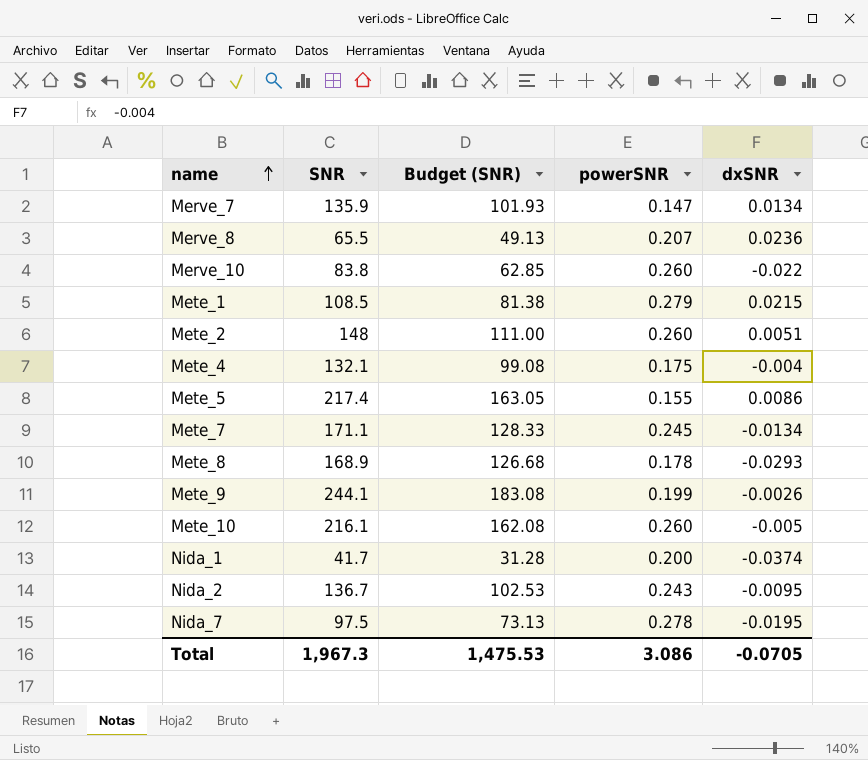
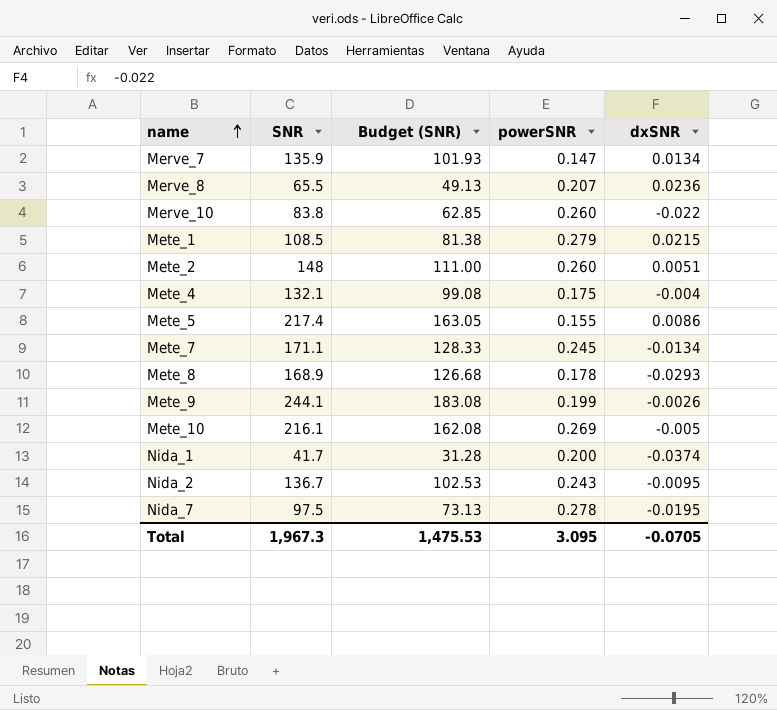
Mete_10 | powerSNR: 0.260 -> 0.269
Total | powerSNR: 3.086 -> 3.095

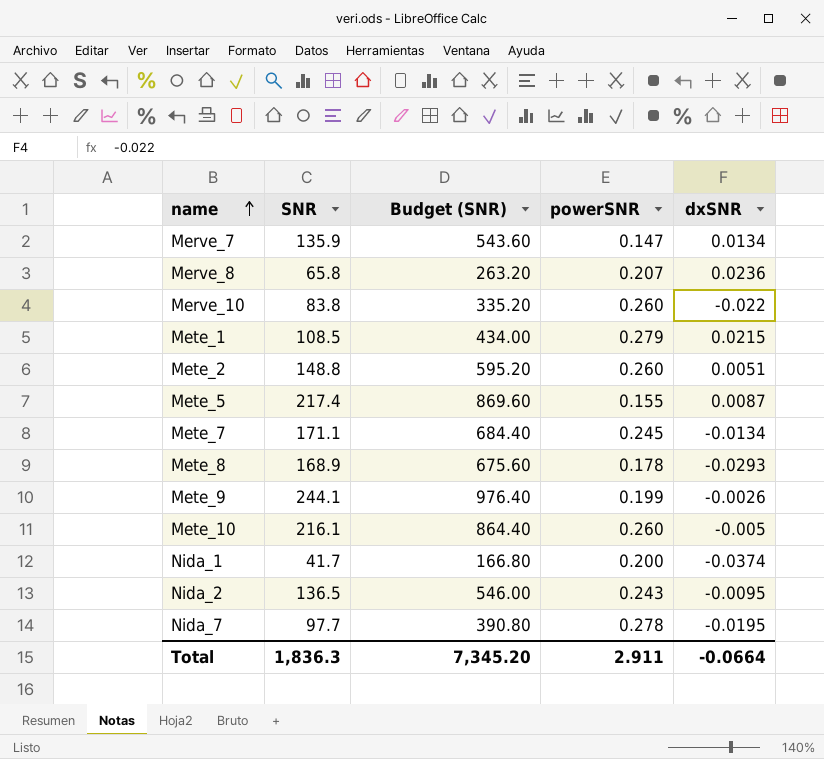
column Budget (SNR) | formula: [SNR] * 0.75 -> [SNR] * 4
row Mete_4: 132.1 | 99.08 | 0.175 | -0.004 -> none
Merve_8 | SNR: 65.5 -> 65.8
Mete_2 | SNR: 148 -> 148.8
Mete_5 | dxSNR: 0.0086 -> 0.0087
Mete_10 | powerSNR: 0.269 -> 0.260
Nida_2 | SNR: 136.7 -> 136.5
Nida_7 | SNR: 97.5 -> 97.7
Total | SNR: 1,967.3 -> 1,836.3
Total | Budget (SNR): 1,475.53 -> 7,345.20
Total | powerSNR: 3.095 -> 2.911
Total | dxSNR: -0.0705 -> -0.0664

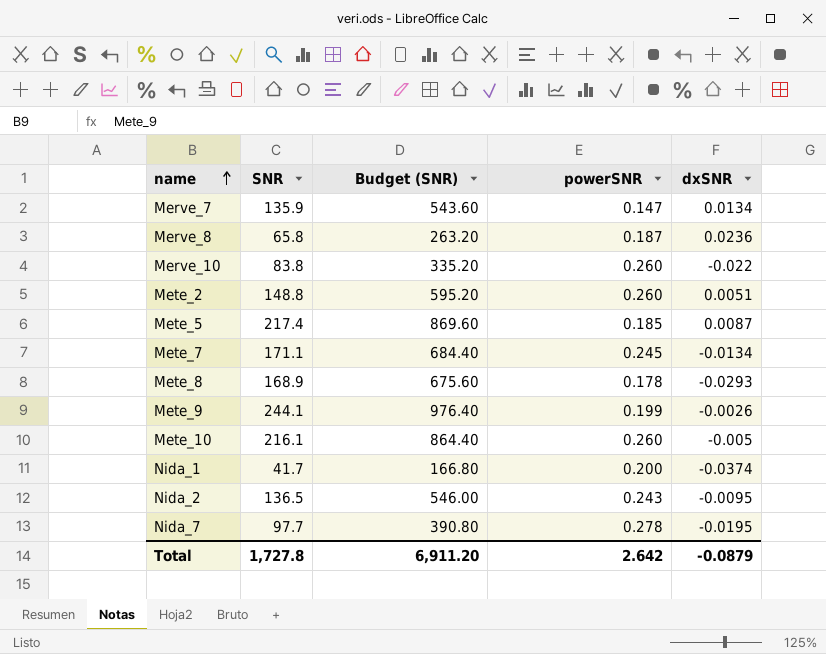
row Mete_1: 108.5 | 434.00 | 0.279 | 0.0215 -> none
Merve_8 | powerSNR: 0.207 -> 0.187
Mete_5 | powerSNR: 0.155 -> 0.185
Total | SNR: 1,836.3 -> 1,727.8
Total | Budget (SNR): 7,345.20 -> 6,911.20
Total | powerSNR: 2.911 -> 2.642
Total | dxSNR: -0.0664 -> -0.0879

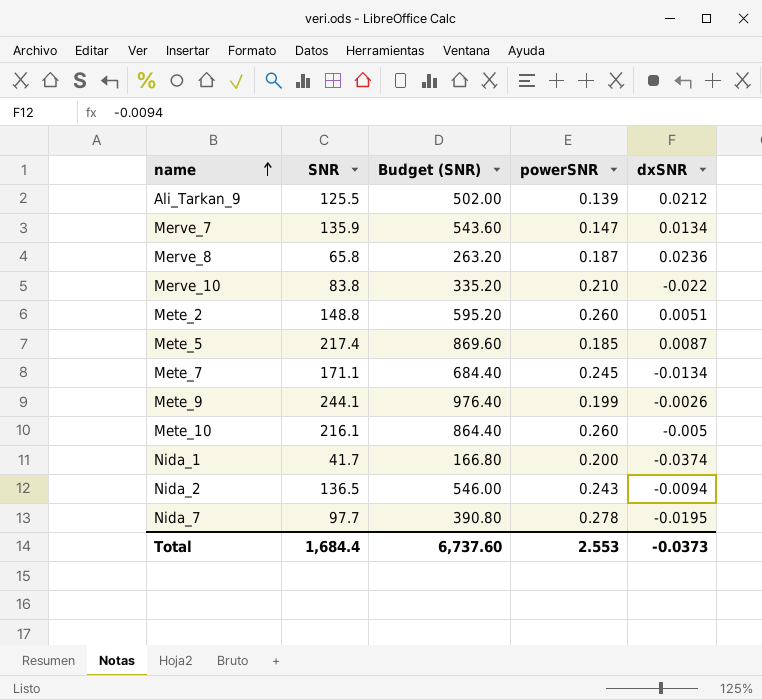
row Mete_8: 168.9 | 675.60 | 0.178 | -0.0293 -> none
row Ali_Tarkan_9: none -> 125.5 | 502.00 | 0.139 | 0.0212
Merve_10 | powerSNR: 0.260 -> 0.210
Nida_2 | dxSNR: -0.0095 -> -0.0094
Total | SNR: 1,727.8 -> 1,684.4
Total | Budget (SNR): 6,911.20 -> 6,737.60
Total | powerSNR: 2.642 -> 2.553
Total | dxSNR: -0.0879 -> -0.0373

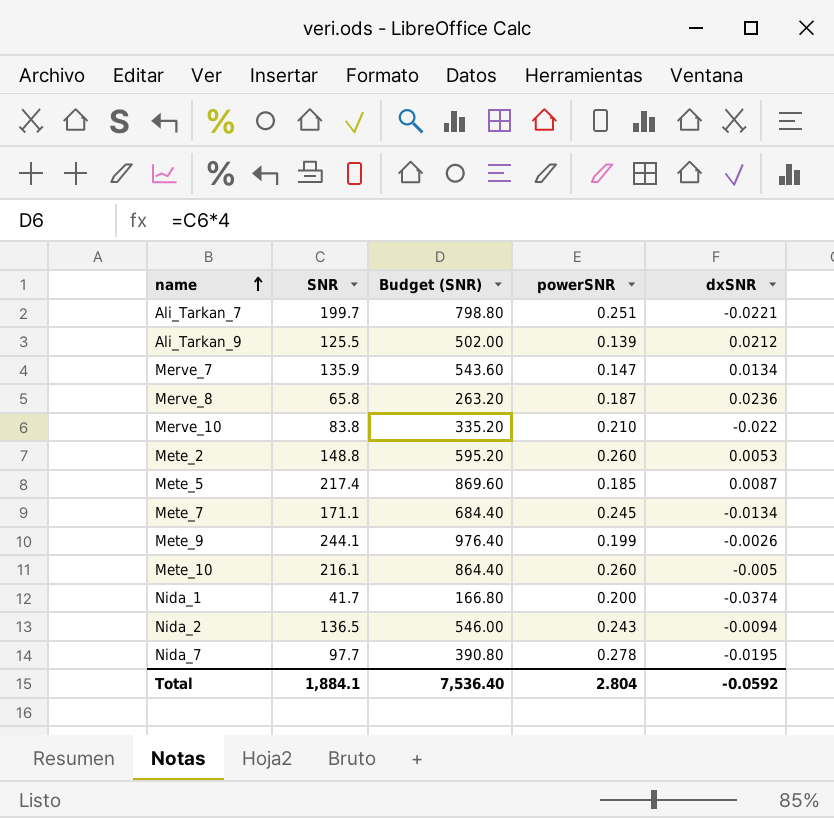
row Ali_Tarkan_7: none -> 199.7 | 798.80 | 0.251 | -0.0221
Mete_2 | dxSNR: 0.0051 -> 0.0053
Total | SNR: 1,684.4 -> 1,884.1
Total | Budget (SNR): 6,737.60 -> 7,536.40
Total | powerSNR: 2.553 -> 2.804
Total | dxSNR: -0.0373 -> -0.0592

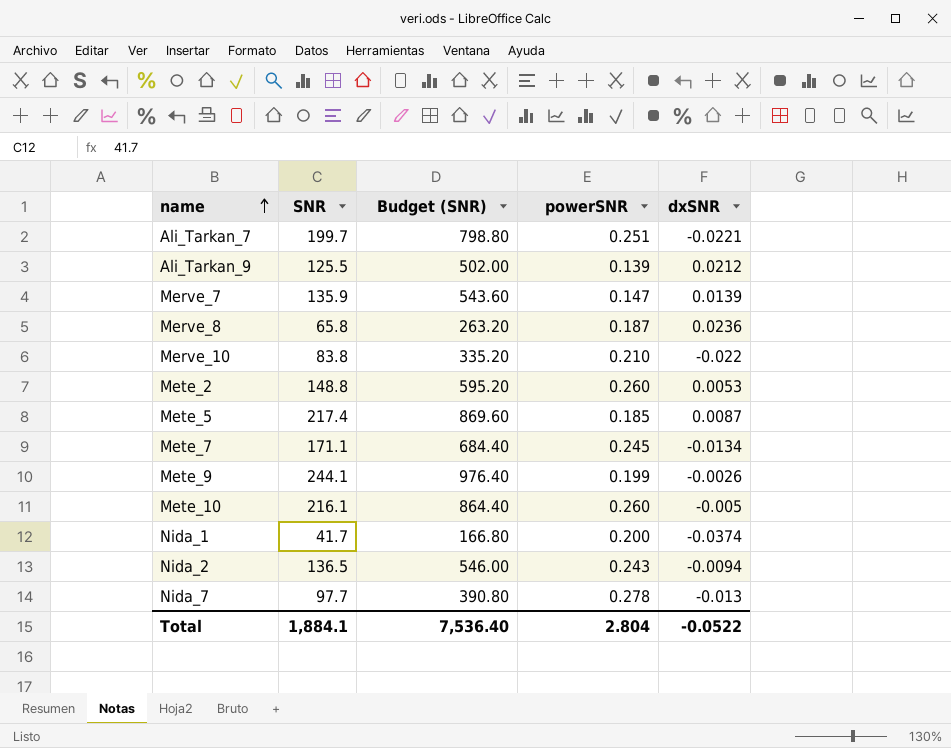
Merve_7 | dxSNR: 0.0134 -> 0.0139
Nida_7 | dxSNR: -0.0195 -> -0.013
Total | dxSNR: -0.0592 -> -0.0522

